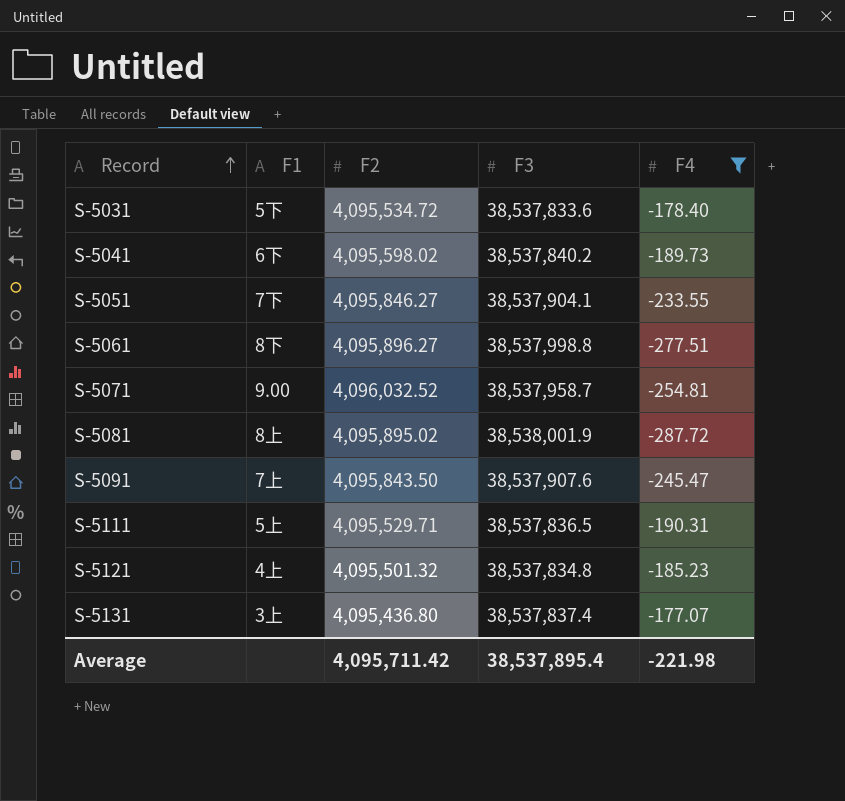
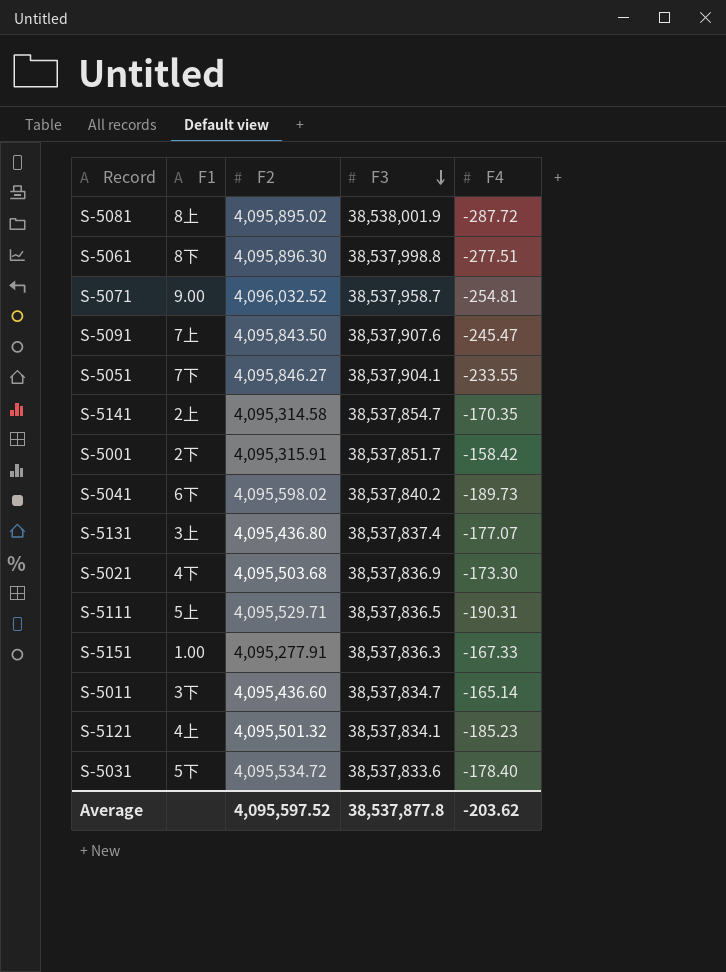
filter: F4 <= -177.07 -> none
row order: Record ascending -> F3 descending
S-5061 | F2: 4,095,896.27 -> 4,095,896.30
S-5121 | F3: 38,537,834.8 -> 38,537,834.1
Average | F2: 4,095,711.42 -> 4,095,597.52
Average | F3: 38,537,895.4 -> 38,537,877.8
Average | F4: -221.98 -> -203.62

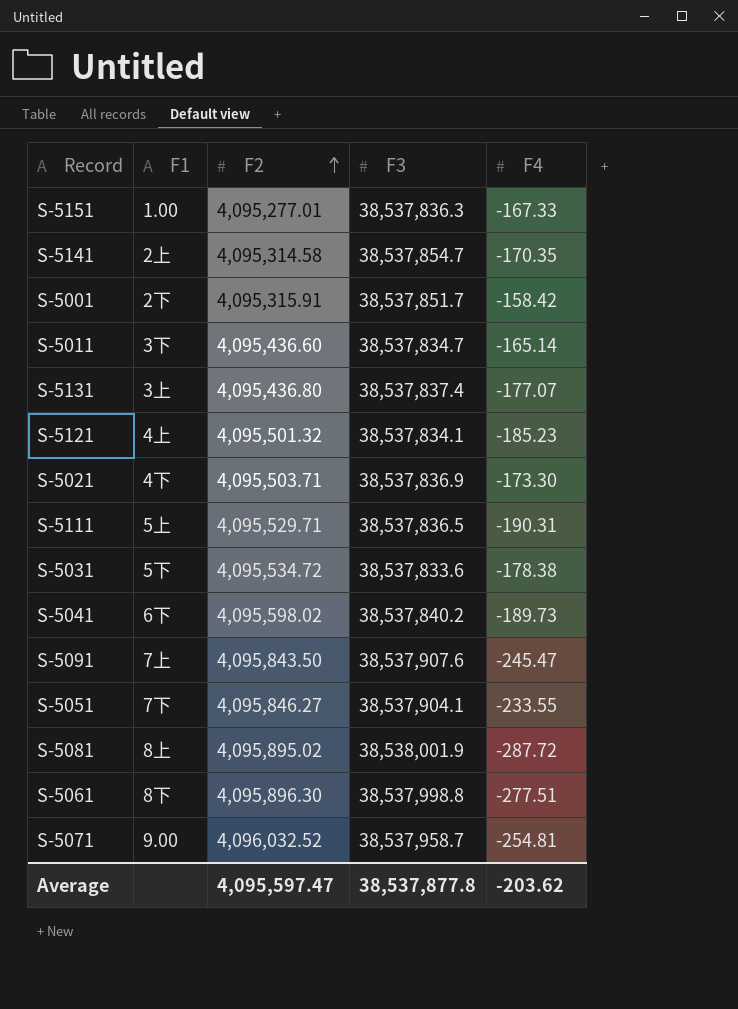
row order: F3 descending -> F2 ascending
S-5151 | F2: 4,095,277.91 -> 4,095,277.01
S-5021 | F2: 4,095,503.68 -> 4,095,503.71
S-5031 | F4: -178.40 -> -178.38
Average | F2: 4,095,597.52 -> 4,095,597.47

